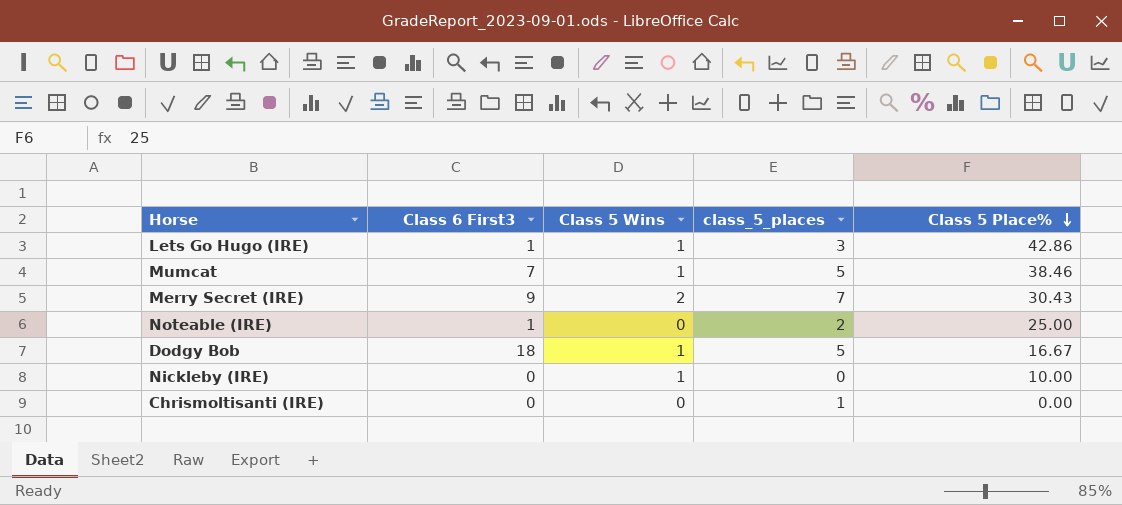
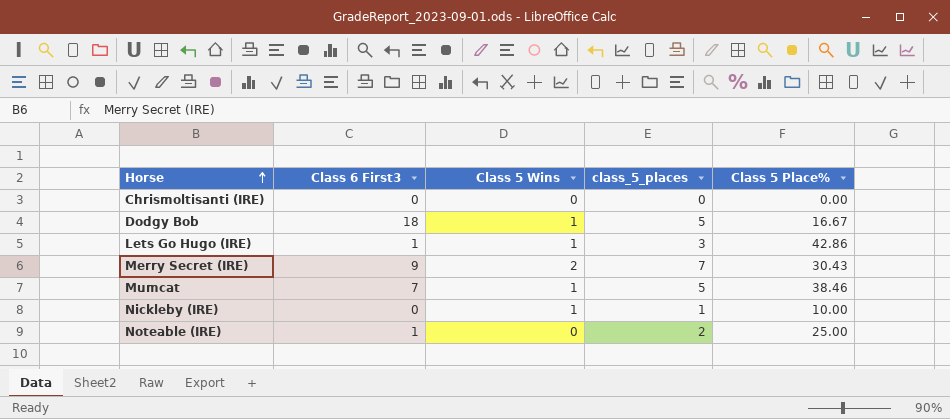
row order: Class 5 Place% descending -> Horse ascending
Chrismoltisanti (IRE) | class_5_places: 1 -> 0
Nickleby (IRE) | class_5_places: 0 -> 1

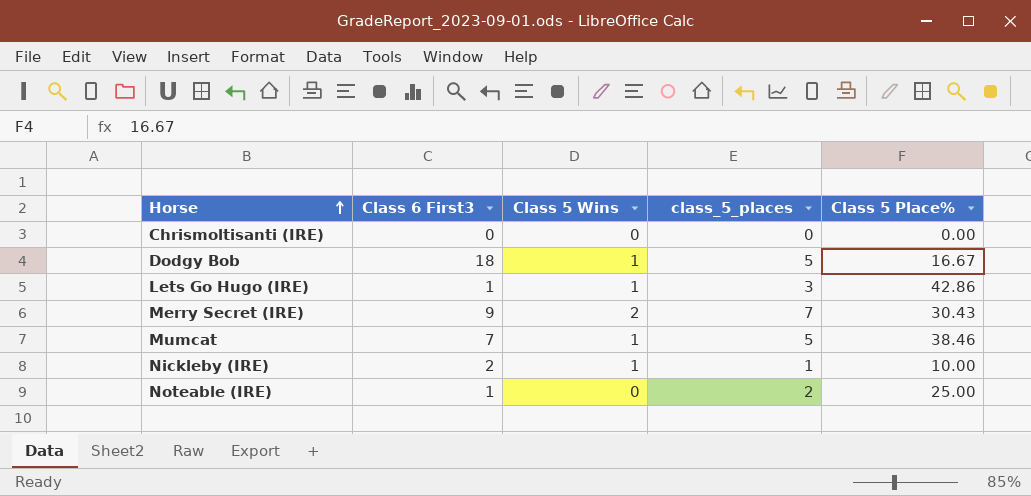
Nickleby (IRE) | Class 6 First3: 0 -> 2

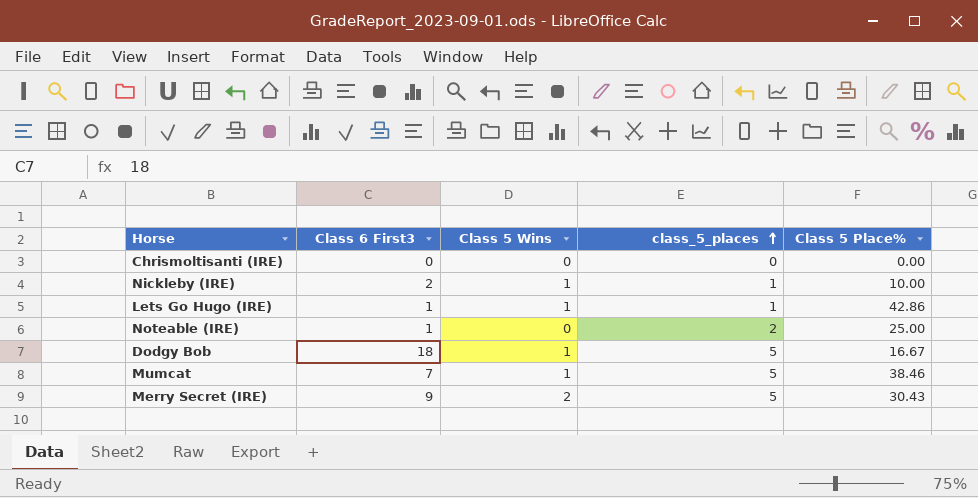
row order: Horse ascending -> class_5_places ascending
Lets Go Hugo (IRE) | class_5_places: 3 -> 1
Merry Secret (IRE) | class_5_places: 7 -> 5

